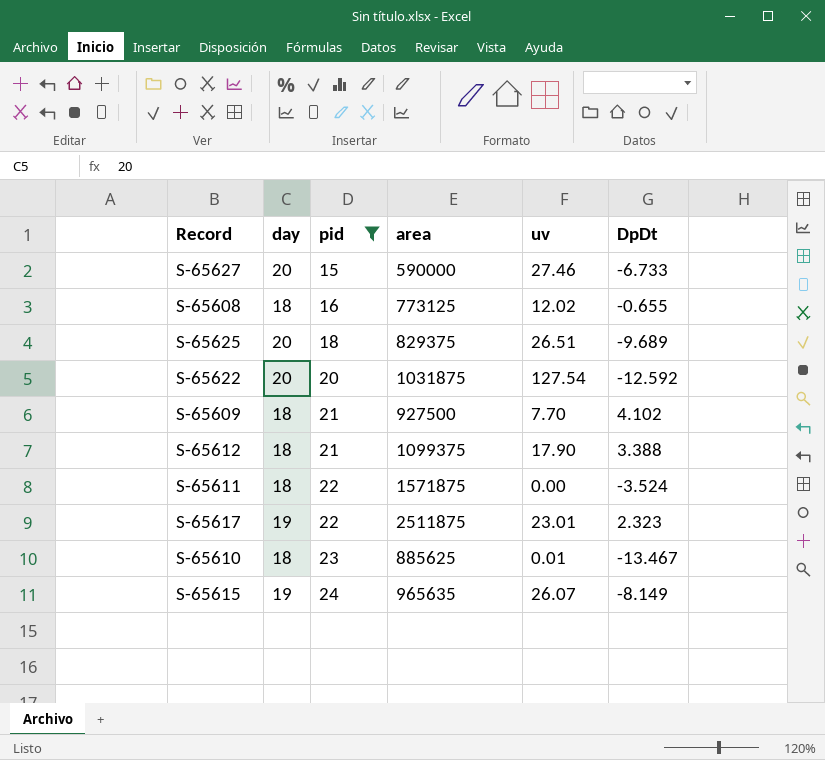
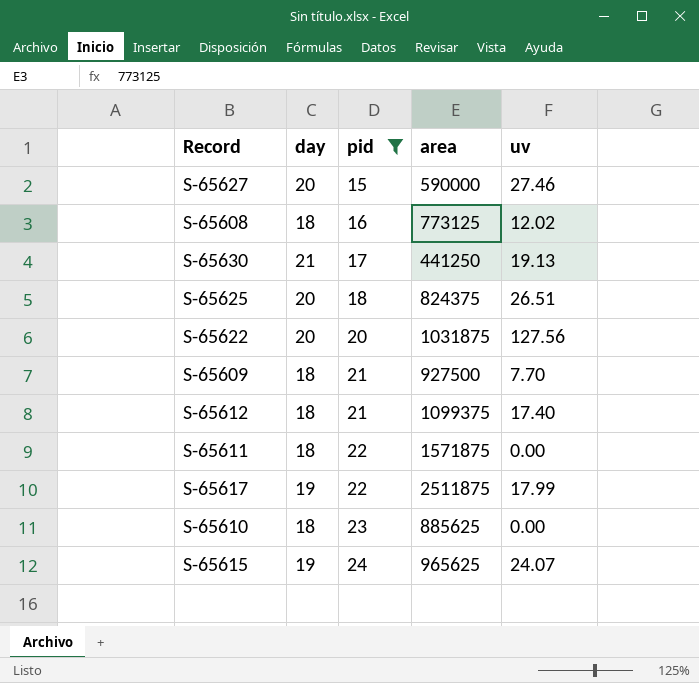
column DpDt | position: 6 -> none
row S-65630: none -> 21 | 17 | 441250 | 19.13
S-65625 | area: 829375 -> 824375
S-65622 | uv: 127.54 -> 127.56
S-65612 | uv: 17.90 -> 17.40
S-65617 | uv: 23.01 -> 17.99
S-65610 | uv: 0.01 -> 0.00
S-65615 | area: 965635 -> 965625
S-65615 | uv: 26.07 -> 24.07

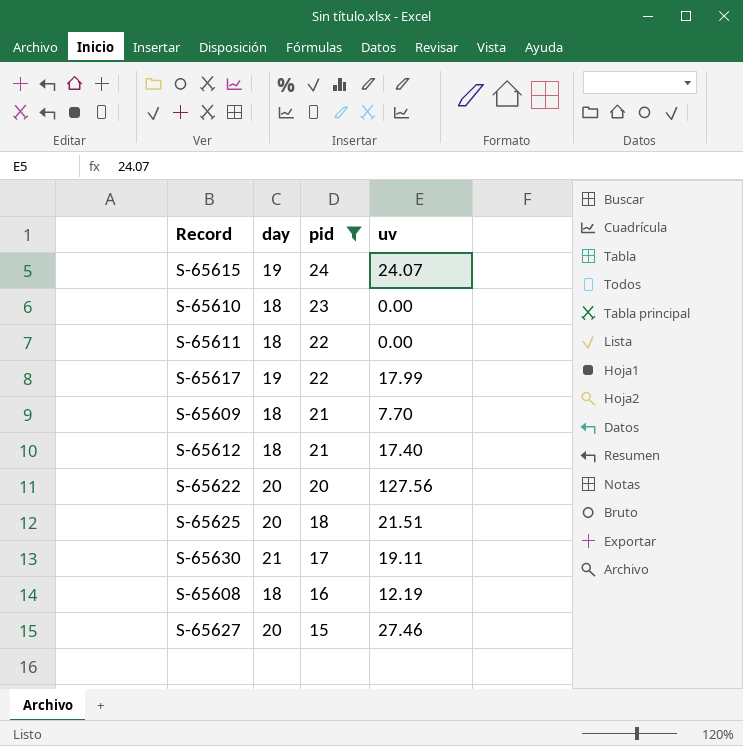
row order: pid ascending -> pid descending
column area | position: 4 -> none
S-65625 | uv: 26.51 -> 21.51
S-65630 | uv: 19.13 -> 19.11
S-65608 | uv: 12.02 -> 12.19

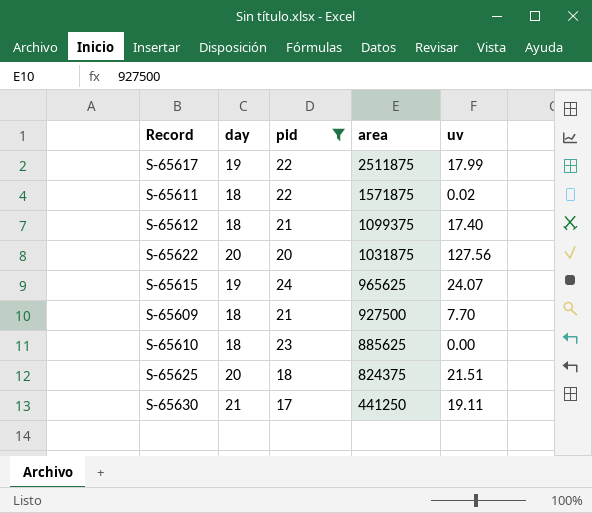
row order: pid descending -> area descending
column area | position: none -> 4
row S-65608: 18 | 16 | 12.19 -> none
row S-65627: 20 | 15 | 27.46 -> none
S-65611 | uv: 0.00 -> 0.02

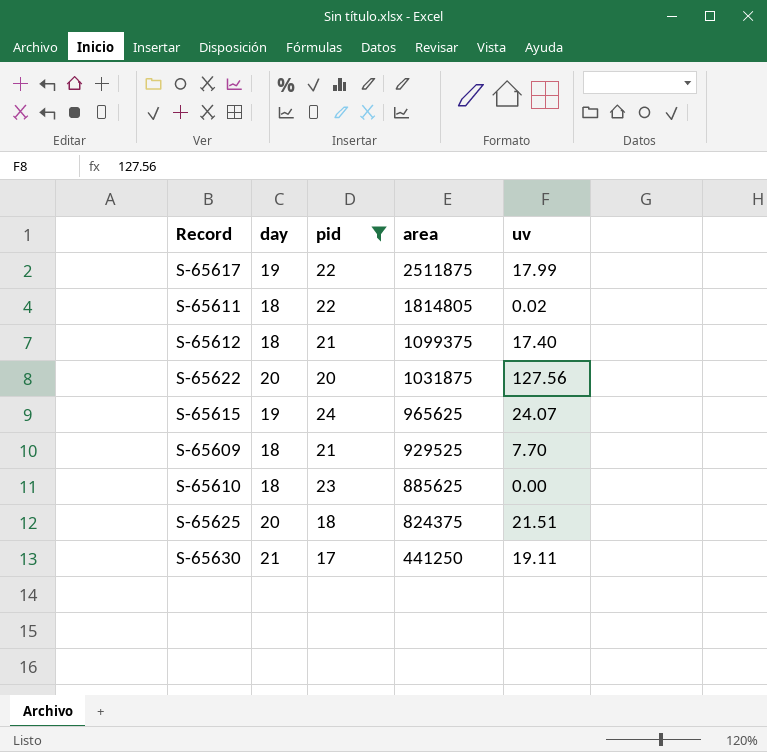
S-65611 | area: 1571875 -> 1814805
S-65609 | area: 927500 -> 929525

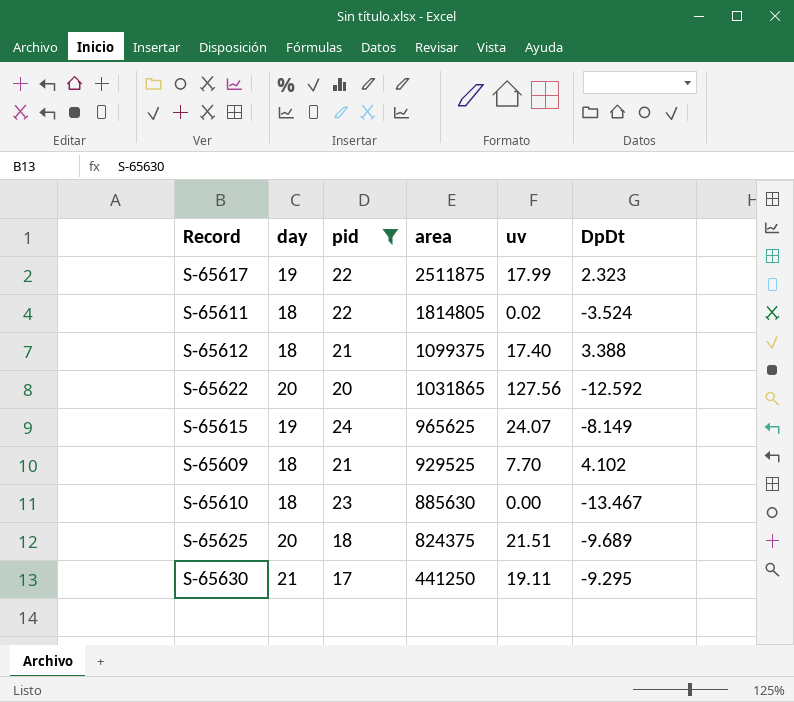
column DpDt | position: none -> 6
S-65622 | area: 1031875 -> 1031865
S-65610 | area: 885625 -> 885630

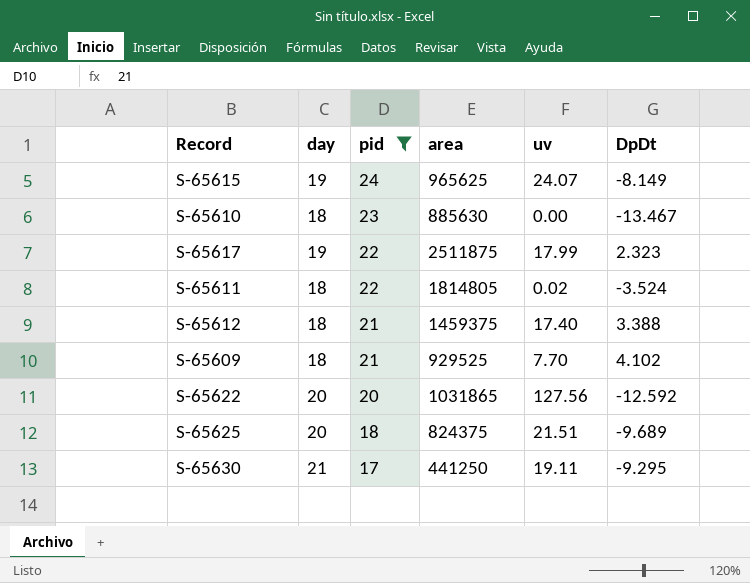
row order: area descending -> pid descending
S-65612 | area: 1099375 -> 1459375

